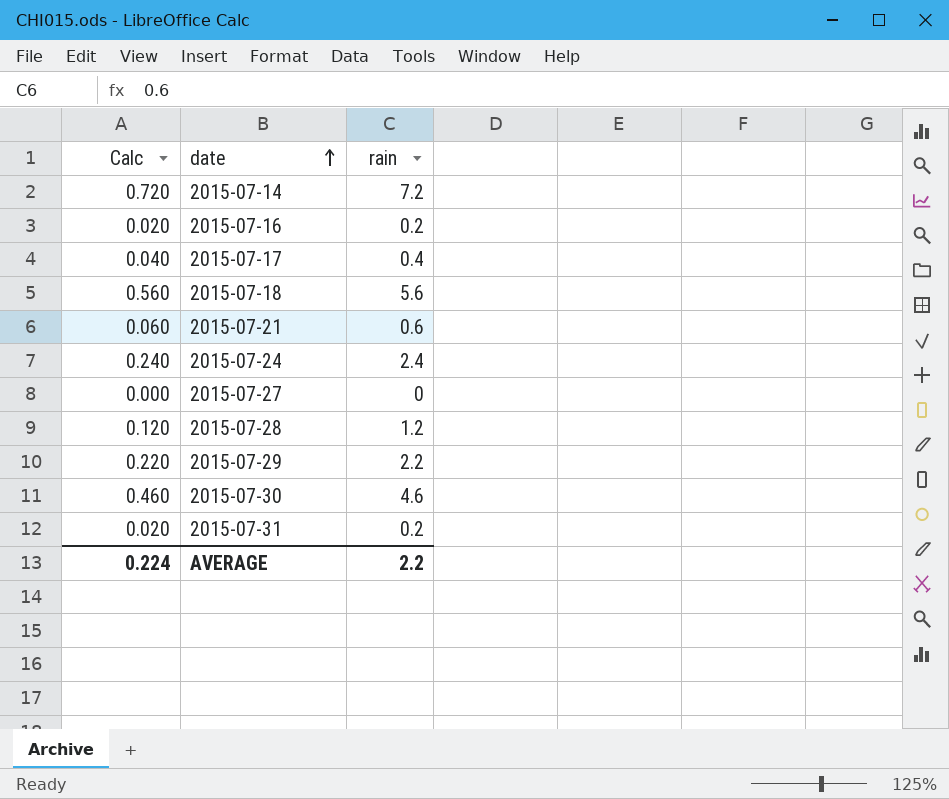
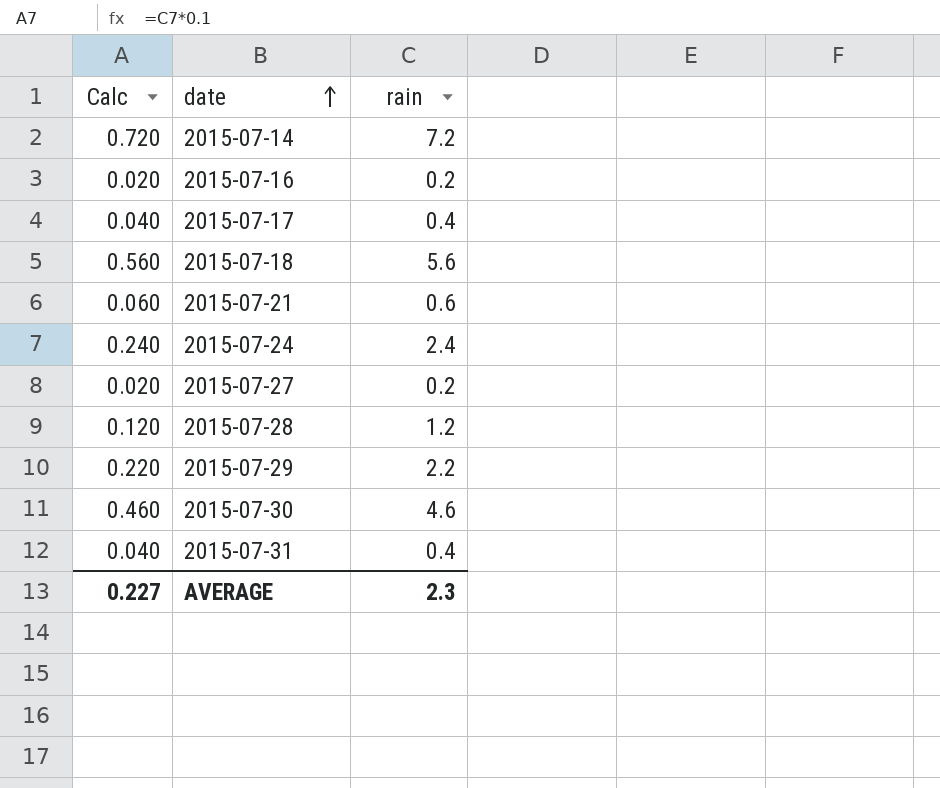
2015-07-27 | Calc: 0.000 -> 0.020
2015-07-27 | rain: 0 -> 0.2
2015-07-31 | Calc: 0.020 -> 0.040
2015-07-31 | rain: 0.2 -> 0.4
AVERAGE | Calc: 0.224 -> 0.227
AVERAGE | rain: 2.2 -> 2.3

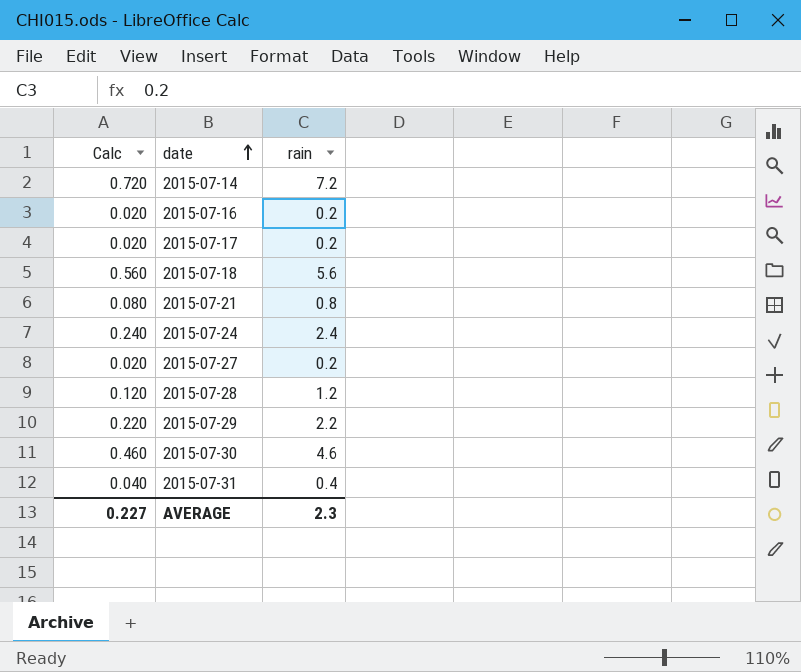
2015-07-17 | Calc: 0.040 -> 0.020
2015-07-17 | rain: 0.4 -> 0.2
2015-07-21 | Calc: 0.060 -> 0.080
2015-07-21 | rain: 0.6 -> 0.8

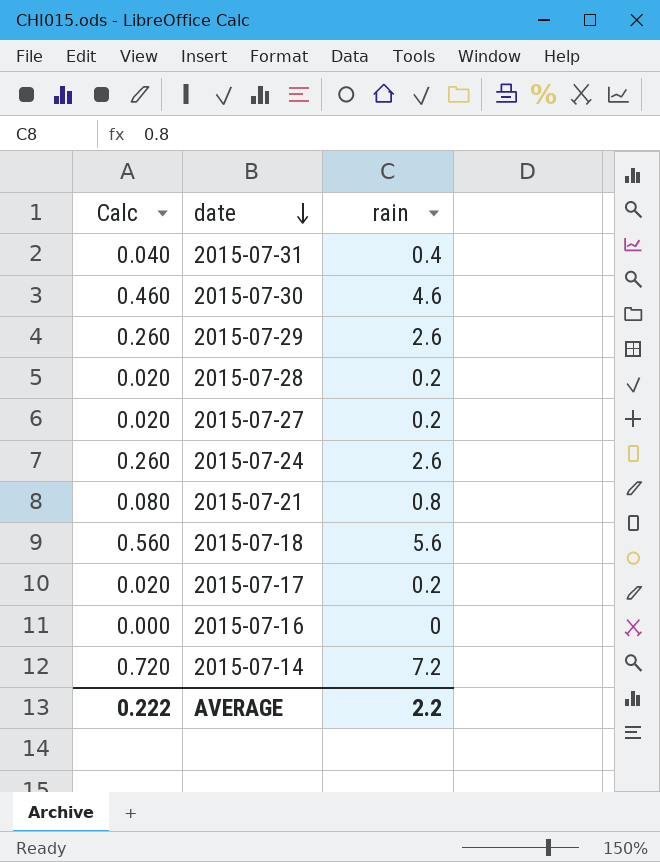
row order: date ascending -> date descending
2015-07-29 | Calc: 0.220 -> 0.260
2015-07-29 | rain: 2.2 -> 2.6
2015-07-28 | Calc: 0.120 -> 0.020
2015-07-28 | rain: 1.2 -> 0.2
2015-07-24 | Calc: 0.240 -> 0.260
2015-07-24 | rain: 2.4 -> 2.6
2015-07-16 | Calc: 0.020 -> 0.000
2015-07-16 | rain: 0.2 -> 0
AVERAGE | Calc: 0.227 -> 0.222
AVERAGE | rain: 2.3 -> 2.2

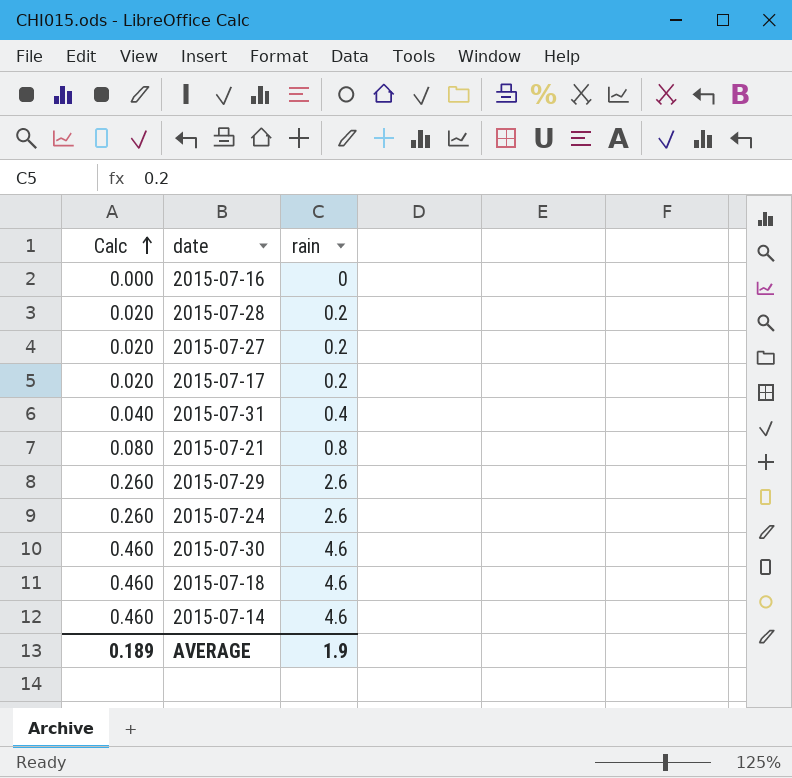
row order: date descending -> Calc ascending
2015-07-18 | Calc: 0.560 -> 0.460
2015-07-18 | rain: 5.6 -> 4.6
2015-07-14 | Calc: 0.720 -> 0.460
2015-07-14 | rain: 7.2 -> 4.6
AVERAGE | Calc: 0.222 -> 0.189
AVERAGE | rain: 2.2 -> 1.9

